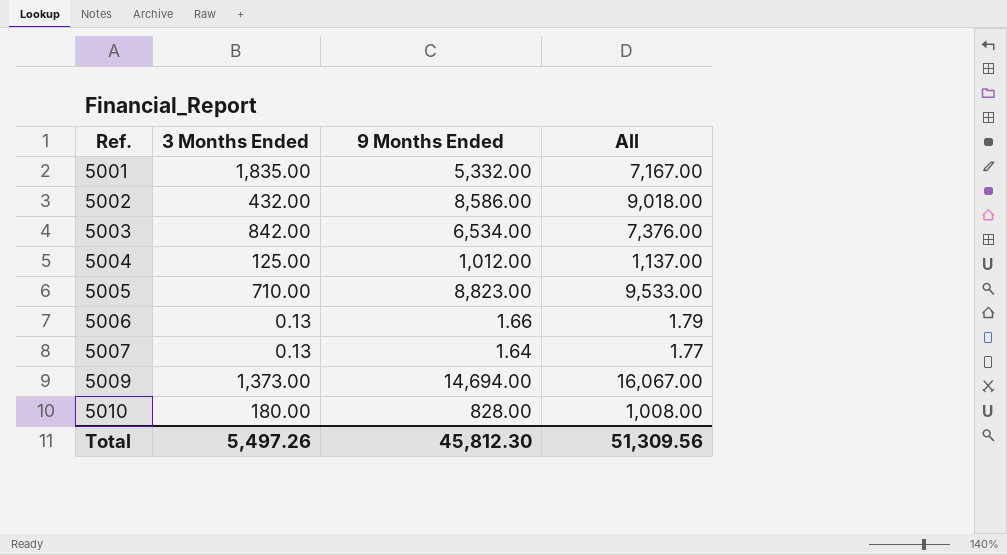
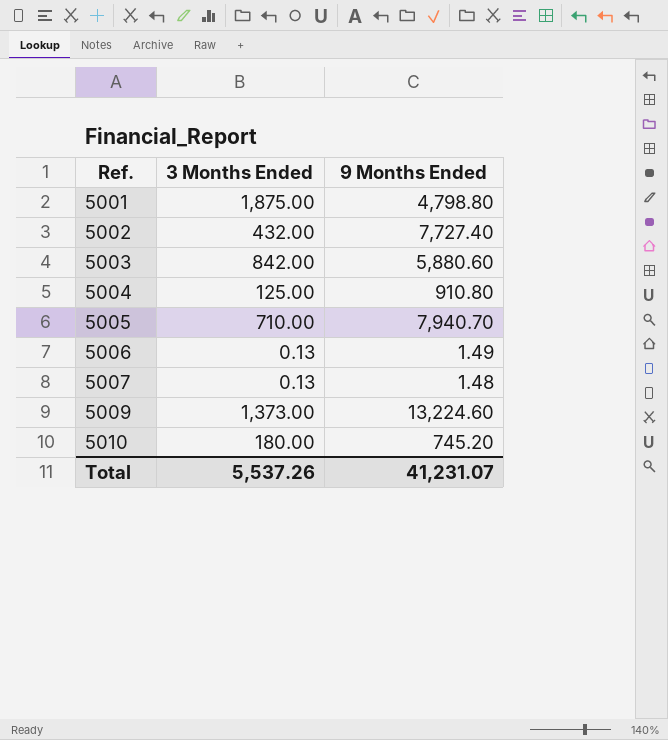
column All | formula: [3 Months Ended] + [9 Months Ended] -> none
5001 | 3 Months Ended: 1,835.00 -> 1,875.00
5001 | 9 Months Ended: 5,332.00 -> 4,798.80
5002 | 9 Months Ended: 8,586.00 -> 7,727.40
5003 | 9 Months Ended: 6,534.00 -> 5,880.60
5004 | 9 Months Ended: 1,012.00 -> 910.80
5005 | 9 Months Ended: 8,823.00 -> 7,940.70
5006 | 9 Months Ended: 1.66 -> 1.49
5007 | 9 Months Ended: 1.64 -> 1.48
5009 | 9 Months Ended: 14,694.00 -> 13,224.60
5010 | 9 Months Ended: 828.00 -> 745.20
Total | 3 Months Ended: 5,497.26 -> 5,537.26
Total | 9 Months Ended: 45,812.30 -> 41,231.07

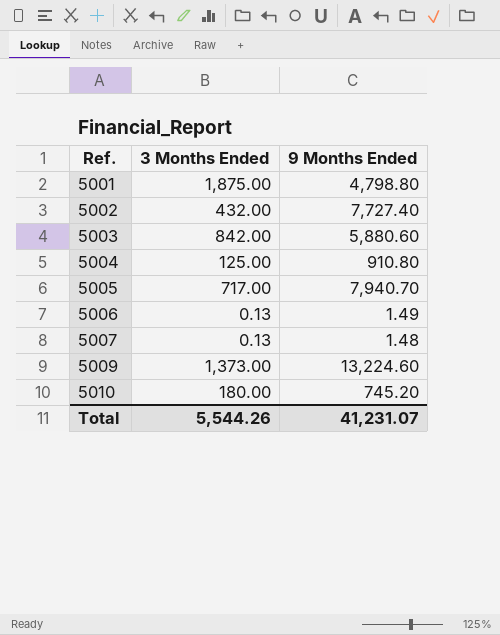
5005 | 3 Months Ended: 710.00 -> 717.00
Total | 3 Months Ended: 5,537.26 -> 5,544.26

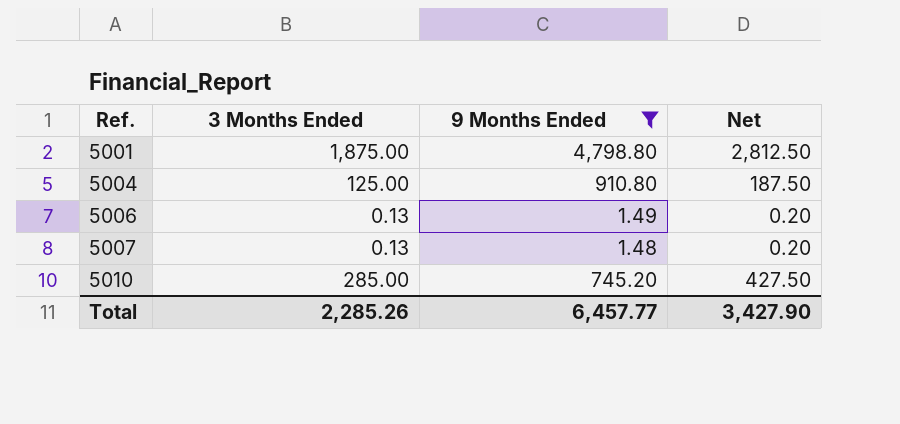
filter: none -> 9 Months Ended <= 4,798.80
column Net | formula: none -> [3 Months Ended] * 1.5
5010 | 3 Months Ended: 180.00 -> 285.00
Total | 3 Months Ended: 5,544.26 -> 2,285.26
Total | 9 Months Ended: 41,231.07 -> 6,457.77

